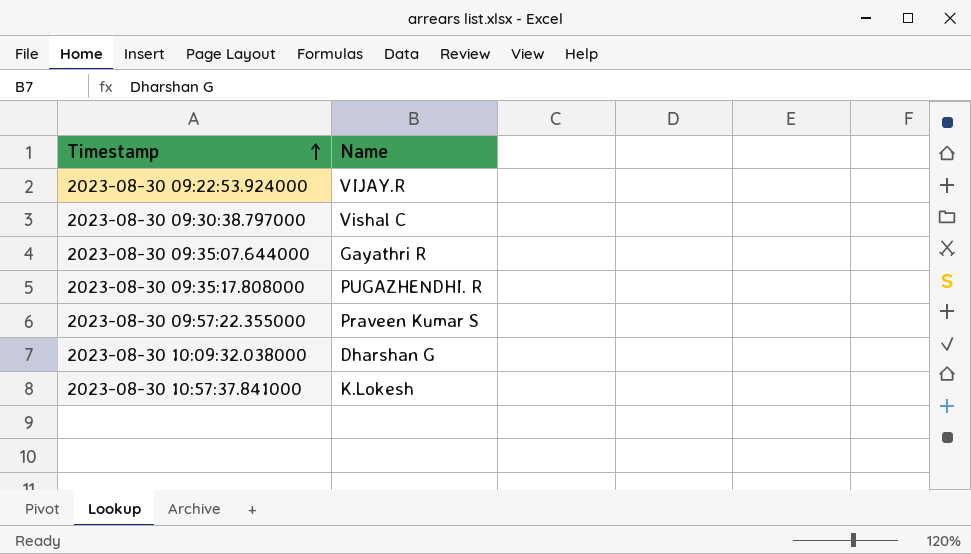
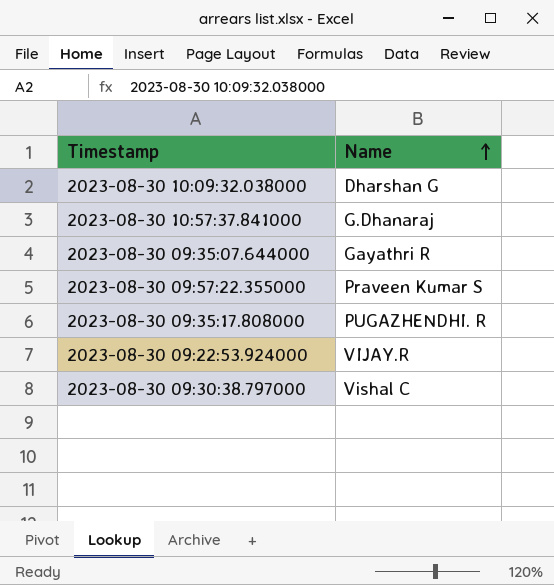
row order: Timestamp ascending -> Name ascending
2023-08-30 10:57:37.841000 | Name: K.Lokesh -> G.Dhanaraj

